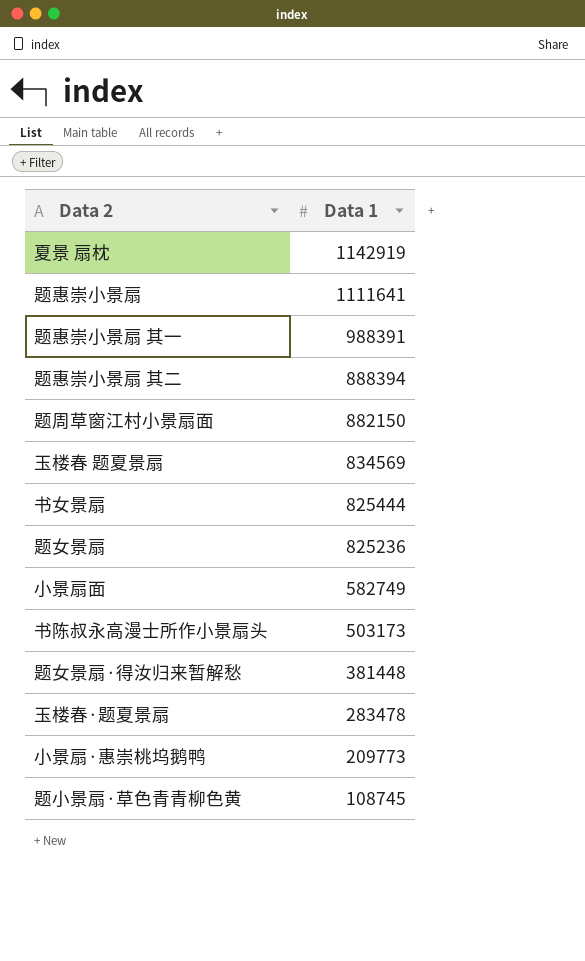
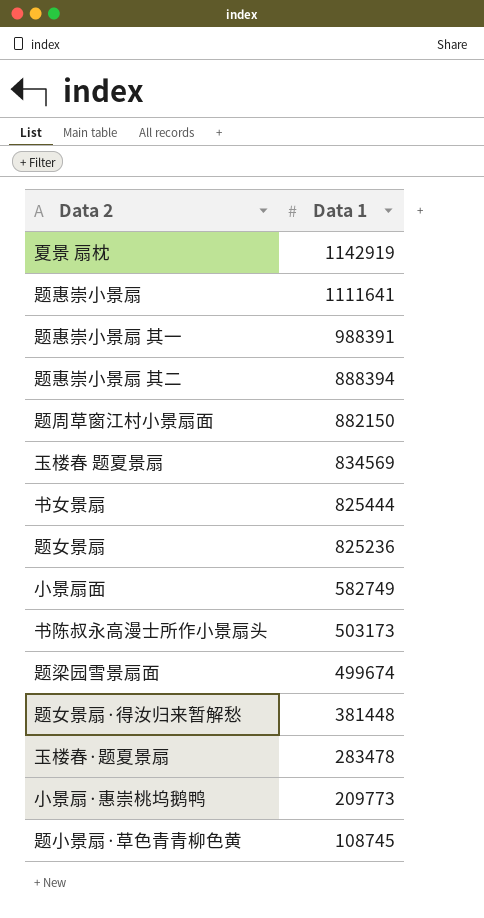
row 题梁园雪景扇面: none -> 499674

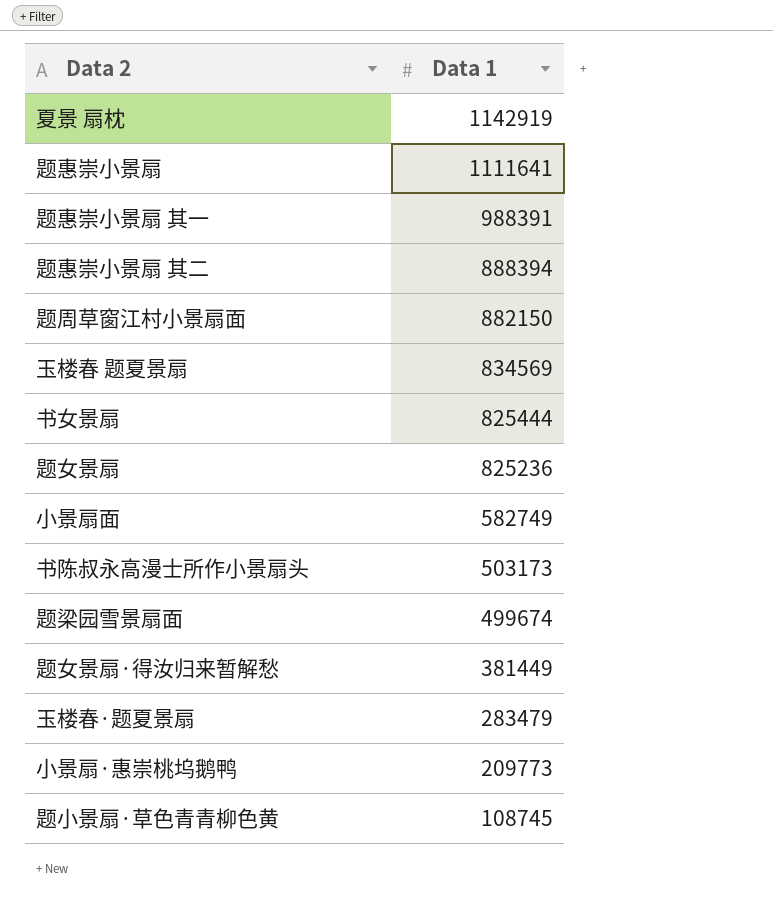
题女景扇·得汝归来暂解愁 | Data 1: 381448 -> 381449
玉楼春·题夏景扇 | Data 1: 283478 -> 283479

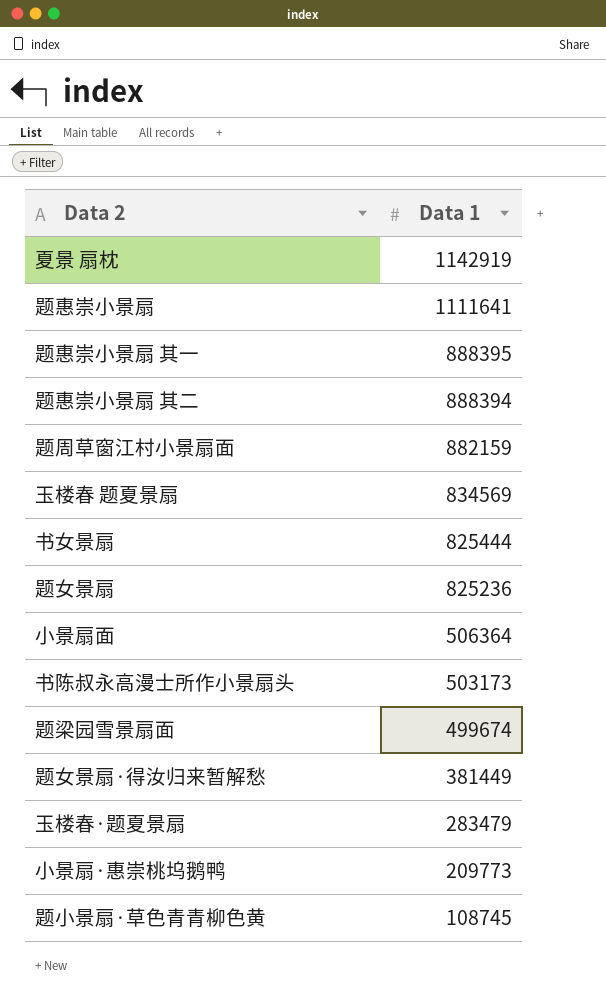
题惠崇小景扇 其一 | Data 1: 988391 -> 888395
题周草窗江村小景扇面 | Data 1: 882150 -> 882159
小景扇面 | Data 1: 582749 -> 506364

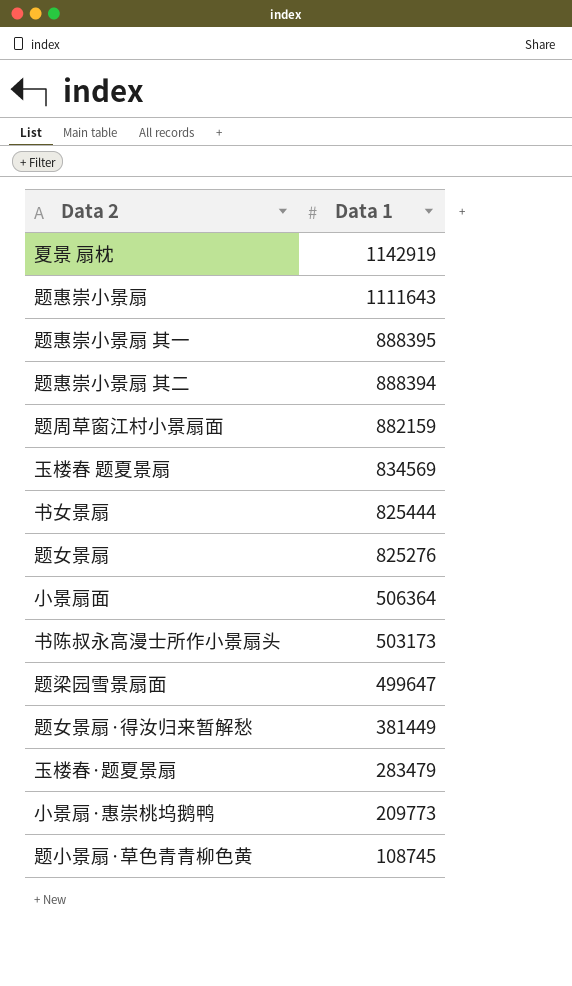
题惠崇小景扇 | Data 1: 1111641 -> 1111643
题女景扇 | Data 1: 825236 -> 825276
题梁园雪景扇面 | Data 1: 499674 -> 499647

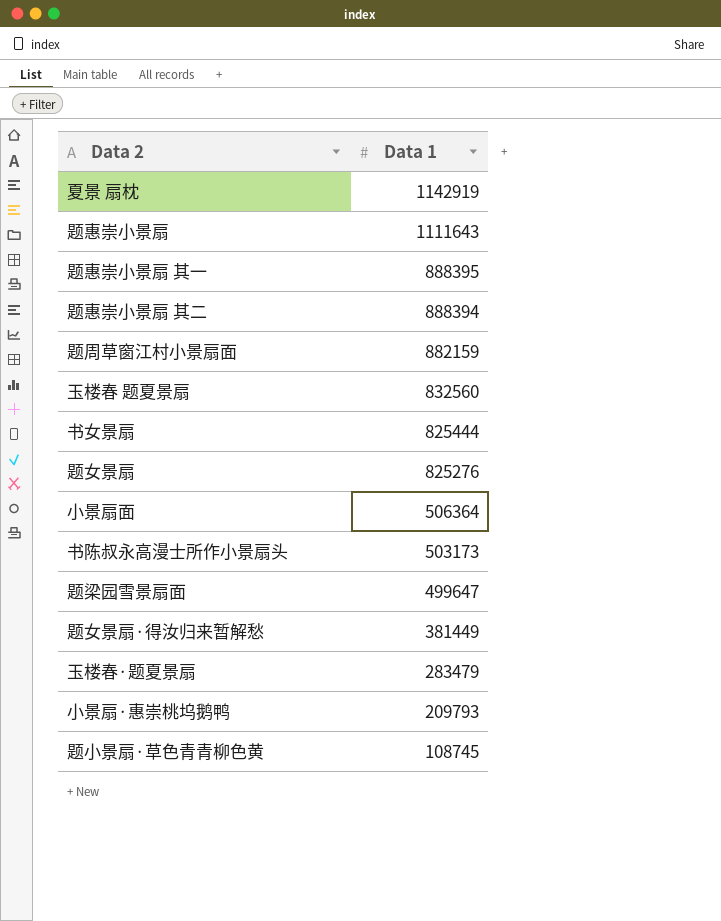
玉楼春 题夏景扇 | Data 1: 834569 -> 832560
小景扇·惠崇桃坞鹅鸭 | Data 1: 209773 -> 209793

